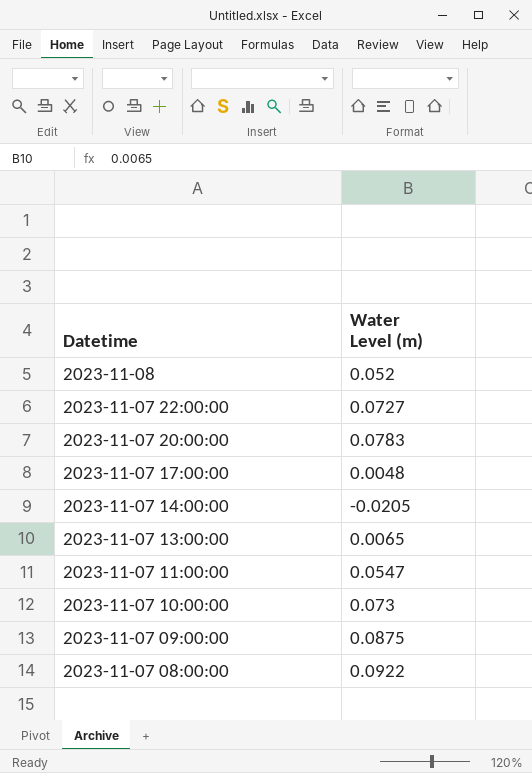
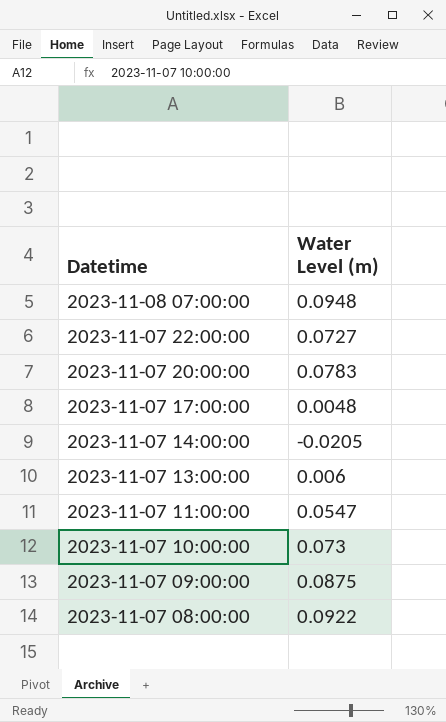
row 2023-11-08: 0.052 -> none
row 2023-11-08 07:00:00: none -> 0.0948
2023-11-07 13:00:00 | Water Level (m): 0.0065 -> 0.006

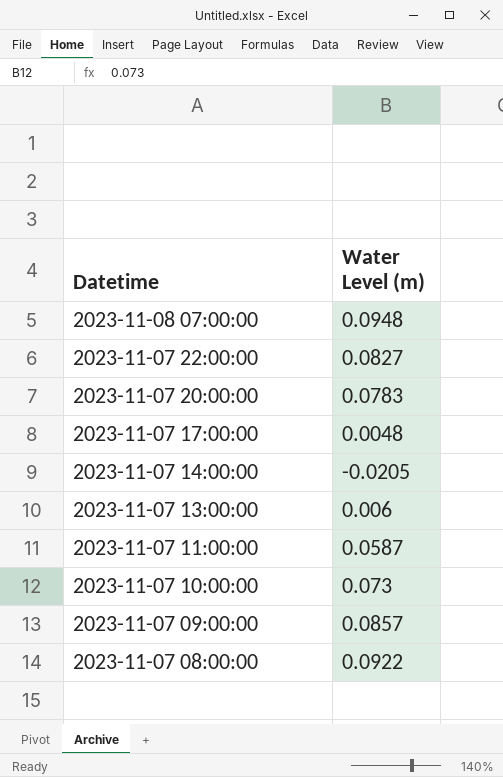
2023-11-07 22:00:00 | Water Level (m): 0.0727 -> 0.0827
2023-11-07 11:00:00 | Water Level (m): 0.0547 -> 0.0587
2023-11-07 09:00:00 | Water Level (m): 0.0875 -> 0.0857

